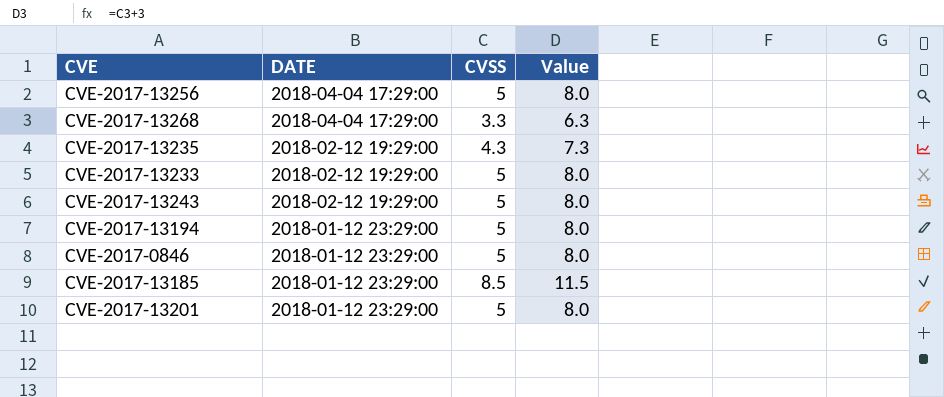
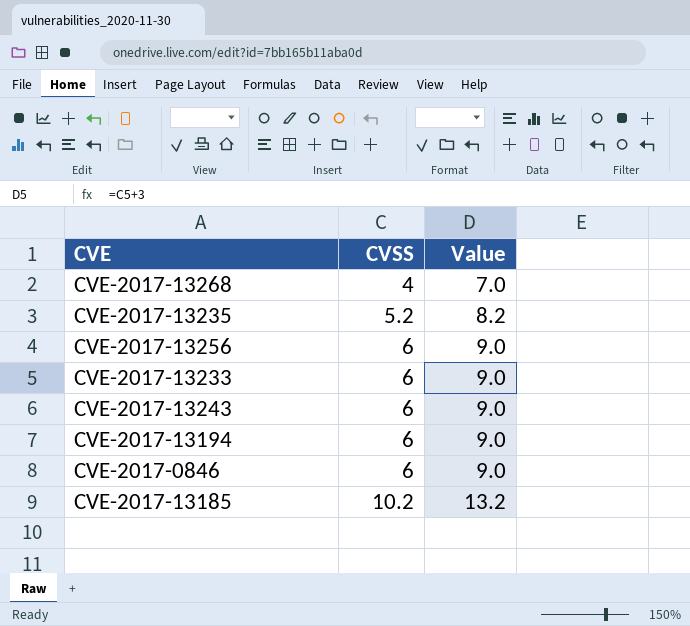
row order: DATE descending -> CVSS ascending
column DATE | position: 2 -> none
row CVE-2017-13201: 2018-01-12 23:29:00 | 5 | 8.0 -> none
CVE-2017-13268 | CVSS: 3.3 -> 4
CVE-2017-13268 | Value: 6.3 -> 7.0
CVE-2017-13235 | CVSS: 4.3 -> 5.2
CVE-2017-13235 | Value: 7.3 -> 8.2
CVE-2017-13256 | CVSS: 5 -> 6
CVE-2017-13256 | Value: 8.0 -> 9.0
CVE-2017-13233 | CVSS: 5 -> 6
CVE-2017-13233 | Value: 8.0 -> 9.0
CVE-2017-13243 | CVSS: 5 -> 6
CVE-2017-13243 | Value: 8.0 -> 9.0
CVE-2017-13194 | CVSS: 5 -> 6
CVE-2017-13194 | Value: 8.0 -> 9.0
CVE-2017-0846 | CVSS: 5 -> 6
CVE-2017-0846 | Value: 8.0 -> 9.0
CVE-2017-13185 | CVSS: 8.5 -> 10.2
CVE-2017-13185 | Value: 11.5 -> 13.2

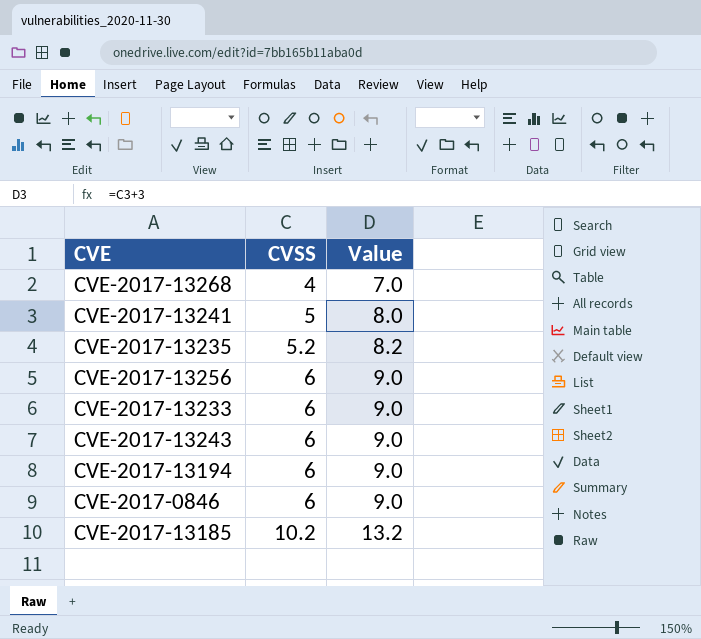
row CVE-2017-13241: none -> 5 | 8.0

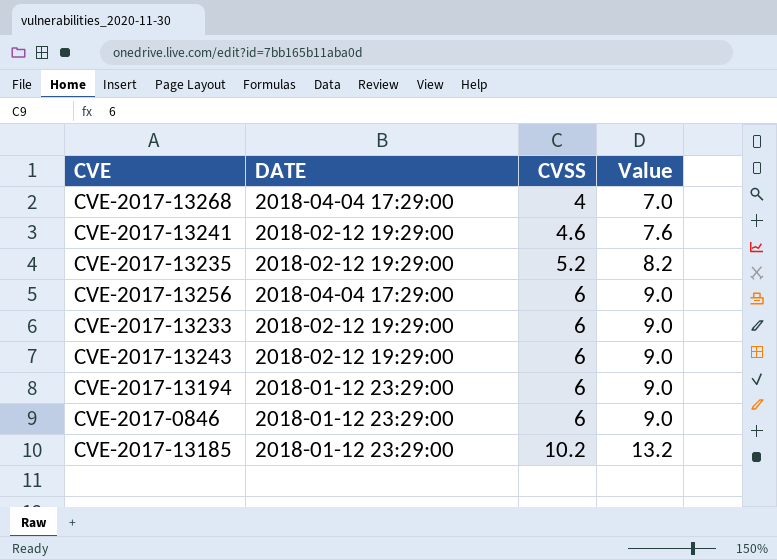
column DATE | position: none -> 2
CVE-2017-13241 | CVSS: 5 -> 4.6
CVE-2017-13241 | Value: 8.0 -> 7.6

